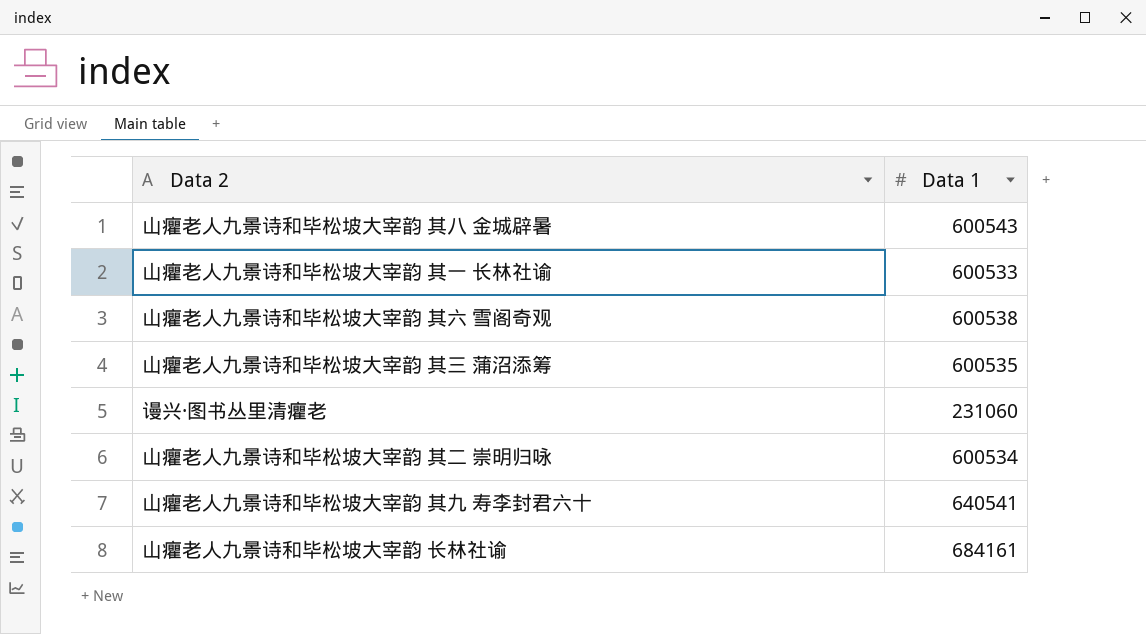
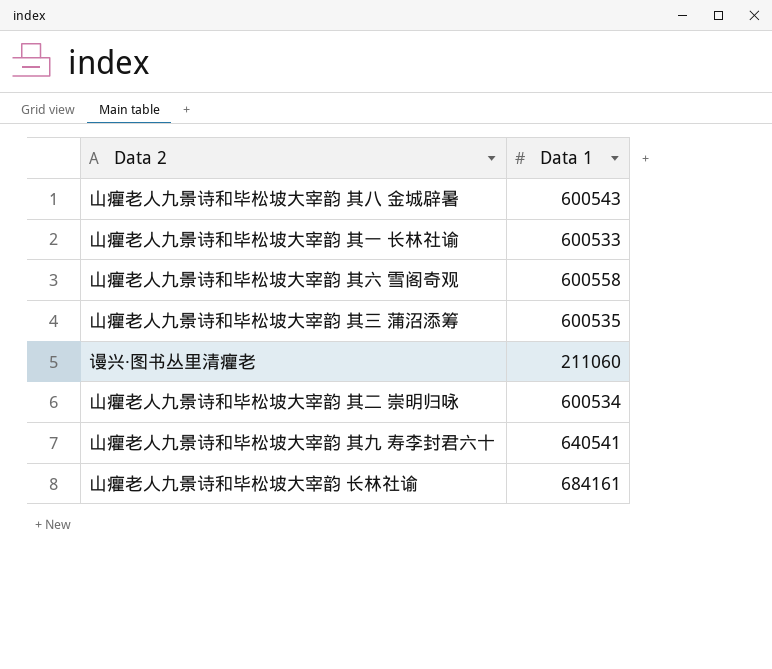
山癯老人九景诗和毕松坡大宰韵 其六 雪阁奇观 | Data 1: 600538 -> 600558
谩兴·图书丛里清癯老 | Data 1: 231060 -> 211060

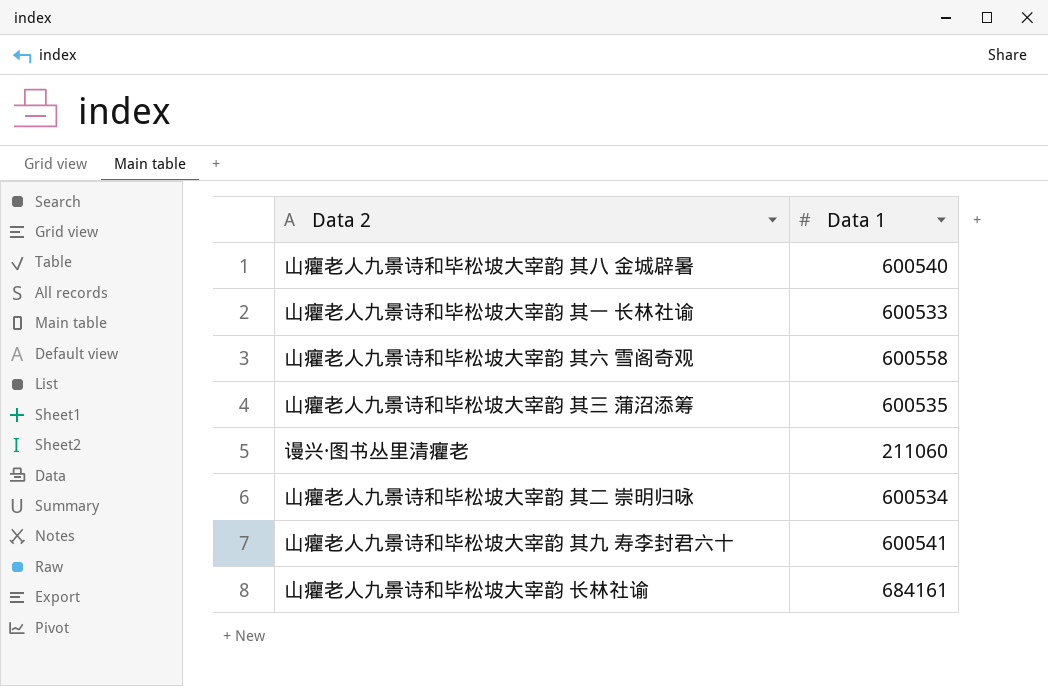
山癯老人九景诗和毕松坡大宰韵 其八 金城辟暑 | Data 1: 600543 -> 600540
山癯老人九景诗和毕松坡大宰韵 其九 寿李封君六十 | Data 1: 640541 -> 600541

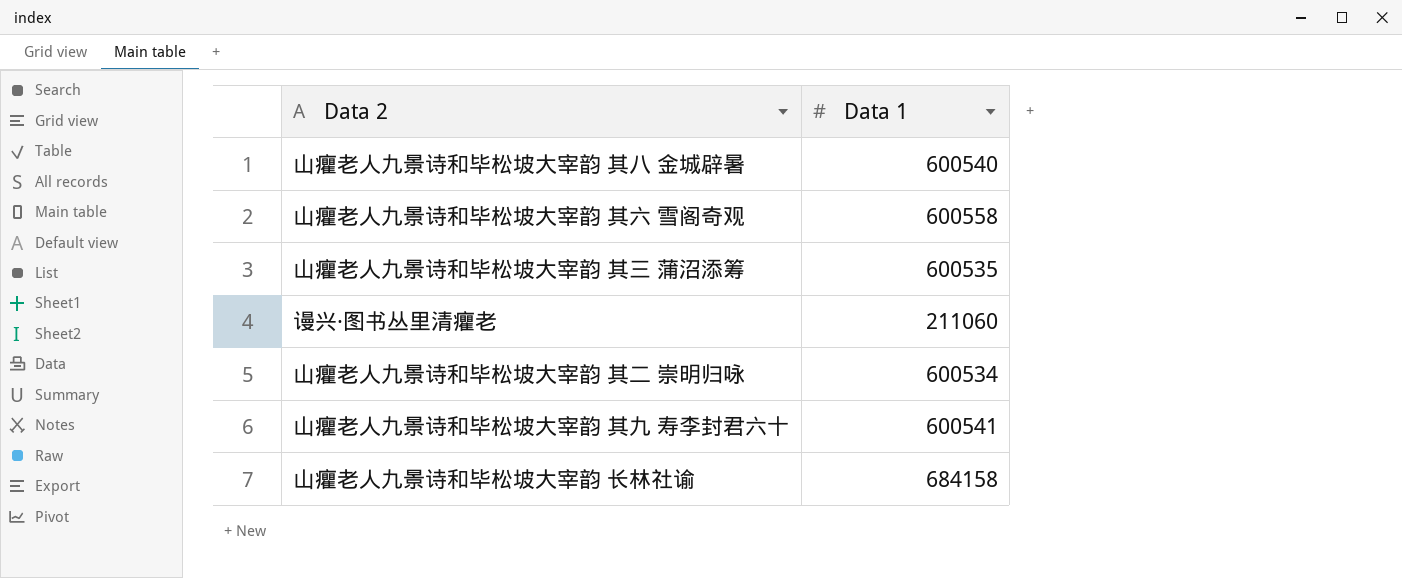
row 山癯老人九景诗和毕松坡大宰韵 其一 长林社谕: 600533 -> none
山癯老人九景诗和毕松坡大宰韵 长林社谕 | Data 1: 684161 -> 684158

